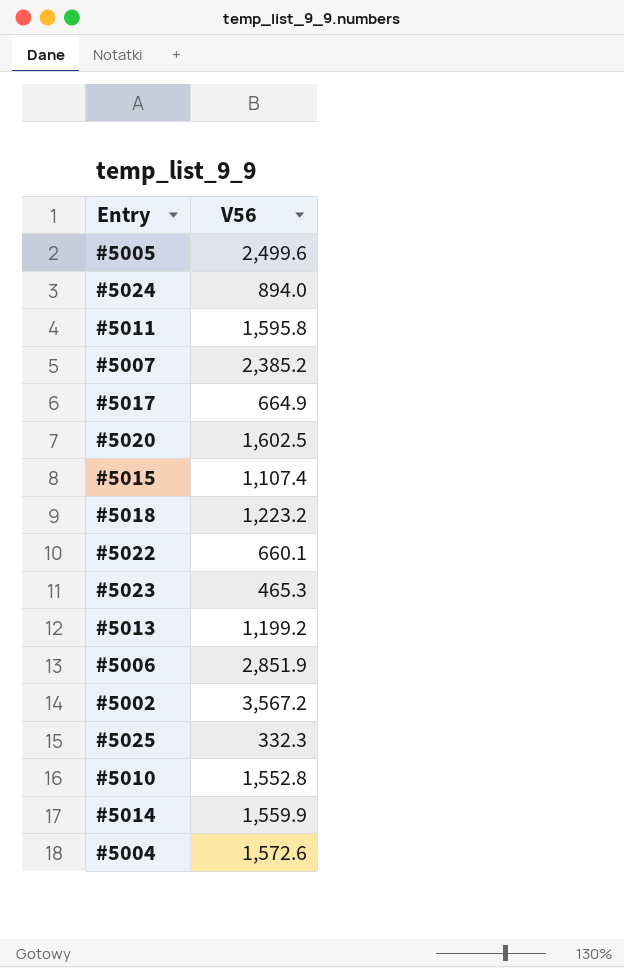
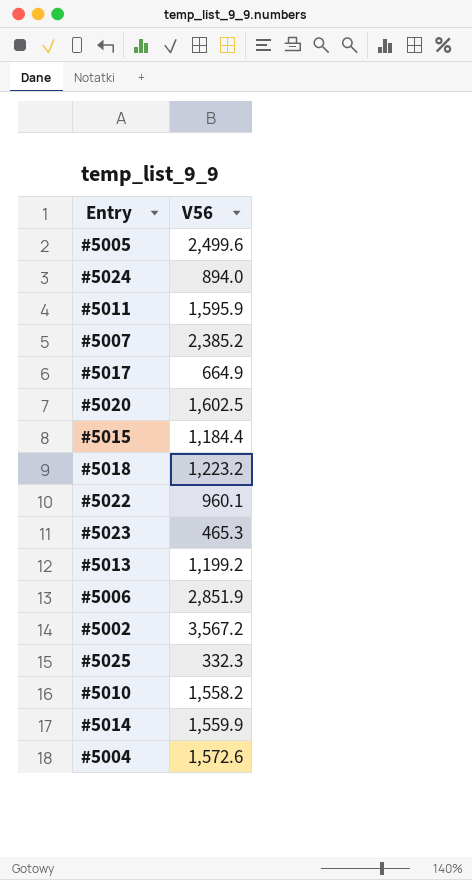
#5011 | V56: 1,595.8 -> 1,595.9
#5015 | V56: 1,107.4 -> 1,184.4
#5022 | V56: 660.1 -> 960.1
#5010 | V56: 1,552.8 -> 1,558.2

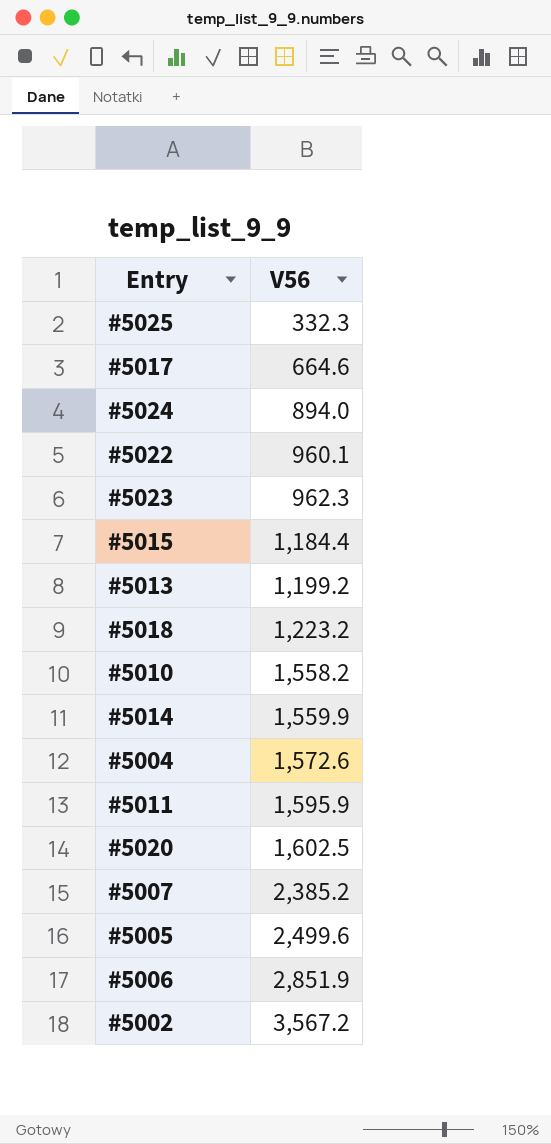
row order: none -> V56 ascending
#5017 | V56: 664.9 -> 664.6
#5023 | V56: 465.3 -> 962.3

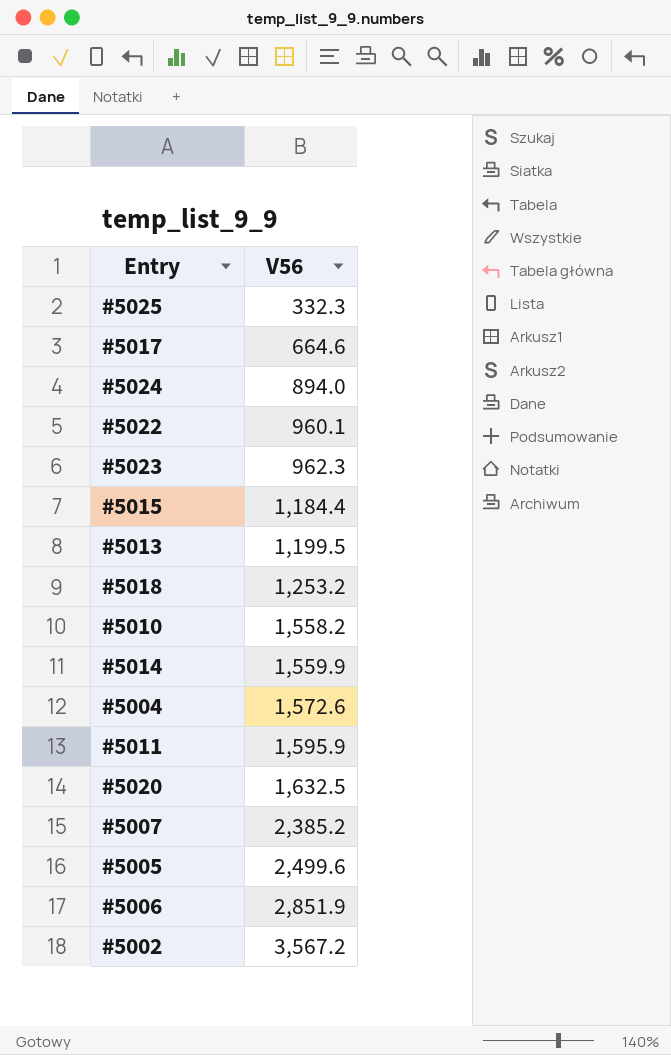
#5013 | V56: 1,199.2 -> 1,199.5
#5018 | V56: 1,223.2 -> 1,253.2
#5020 | V56: 1,602.5 -> 1,632.5

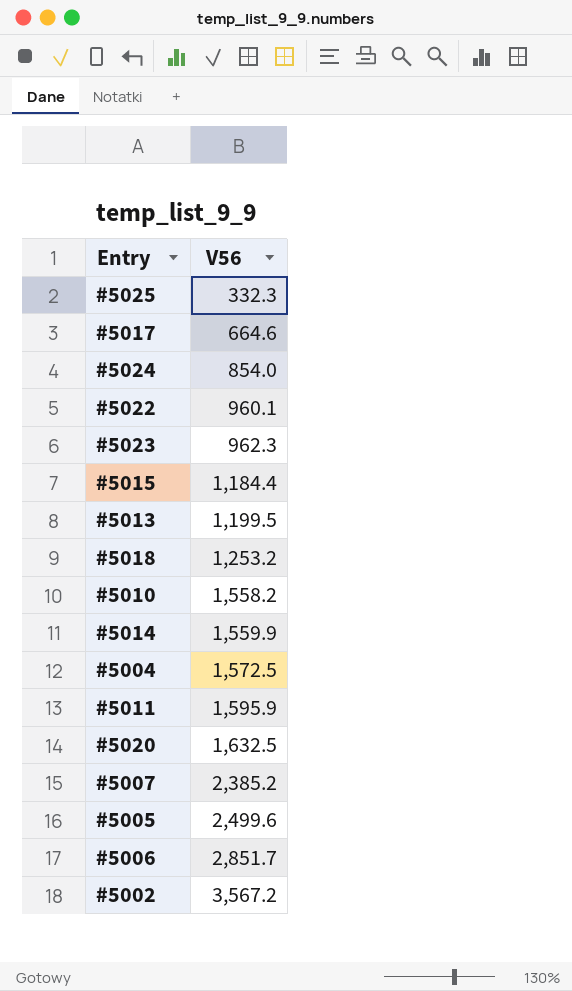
#5024 | V56: 894.0 -> 854.0
#5004 | V56: 1,572.6 -> 1,572.5
#5006 | V56: 2,851.9 -> 2,851.7

